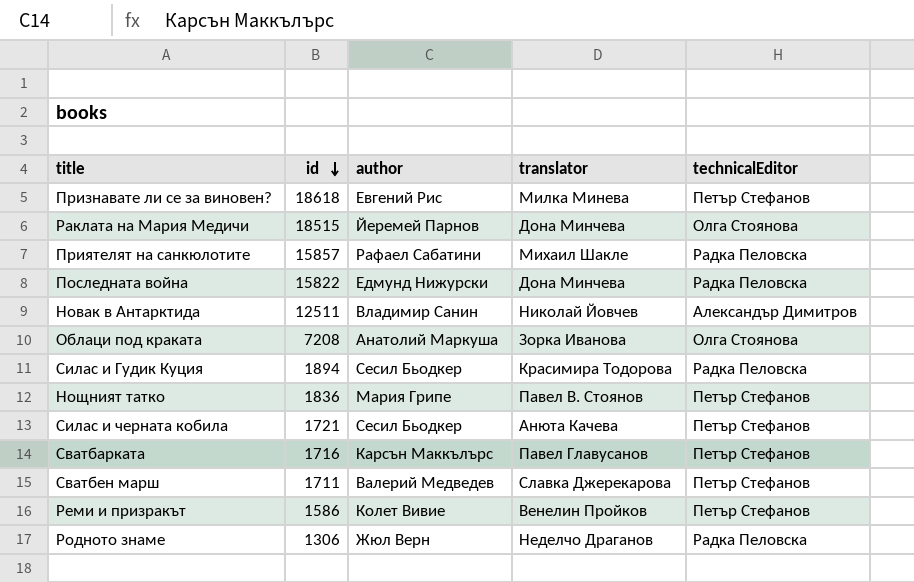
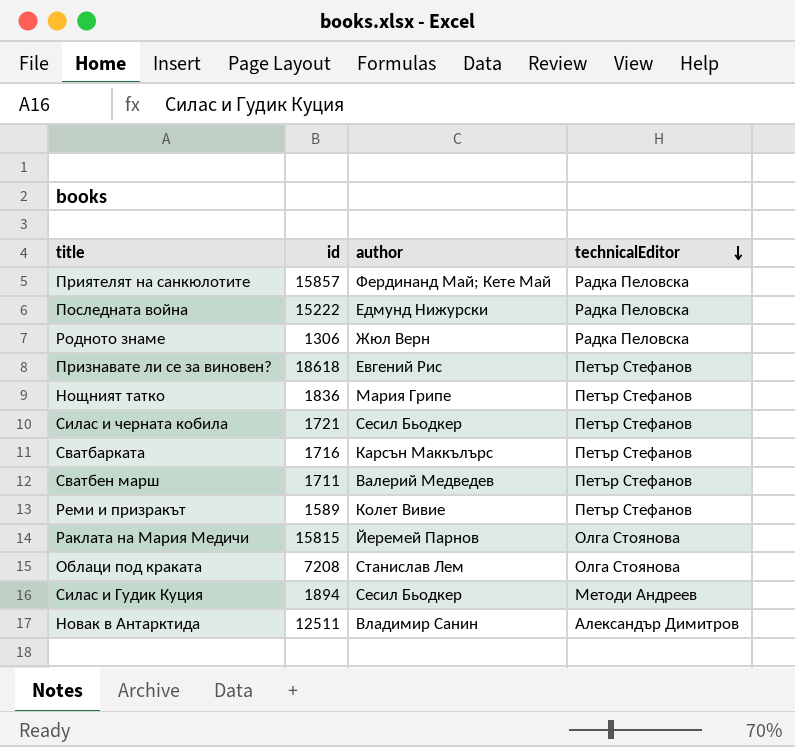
row order: id descending -> technicalEditor descending
column translator | position: 4 -> none
Приятелят на санкюлотите | author: Рафаел Сабатини -> Фердинанд Май; Кете Май
Последната война | id: 15822 -> 15222
Реми и призракът | id: 1586 -> 1589
Раклата на Мария Медичи | id: 18515 -> 15815
Облаци под краката | author: Анатолий Маркуша -> Станислав Лем
Силас и Гудик Куция | technicalEditor: Радка Пеловска -> Методи Андреев

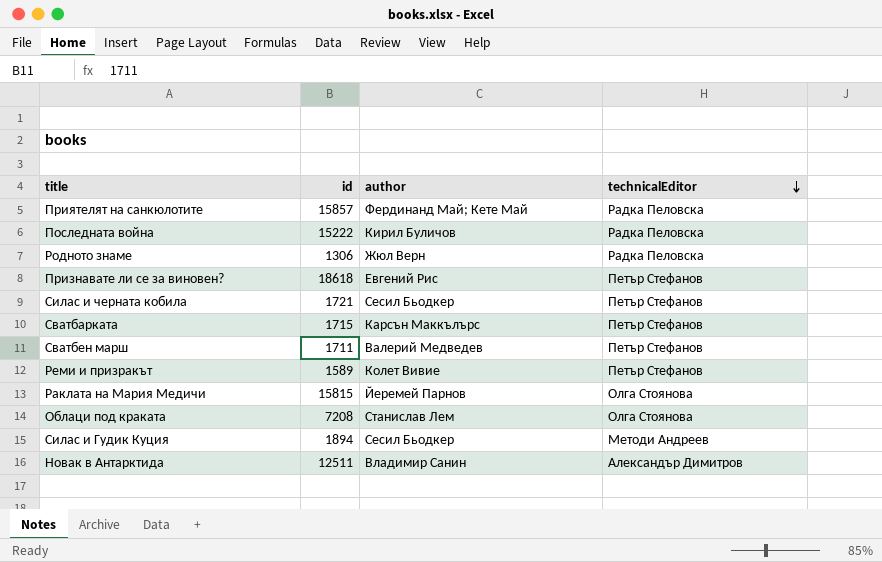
row Нощният татко: 1836 | Мария Грипе | Петър Стефанов -> none
Последната война | author: Едмунд Нижурски -> Кирил Буличов
Сватбарката | id: 1716 -> 1715

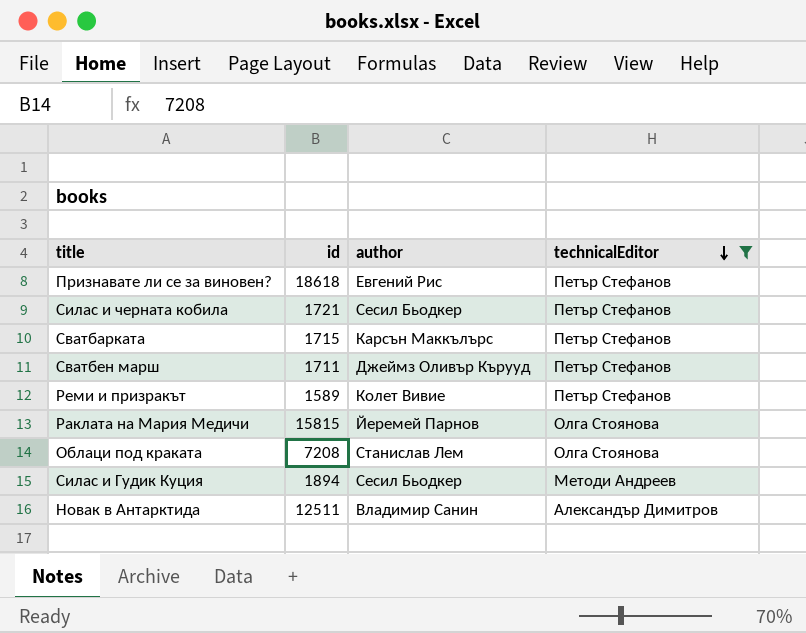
filter: none -> technicalEditor != Радка Пеловска
Сватбен марш | author: Валерий Медведев -> Джеймз Оливър Кърууд

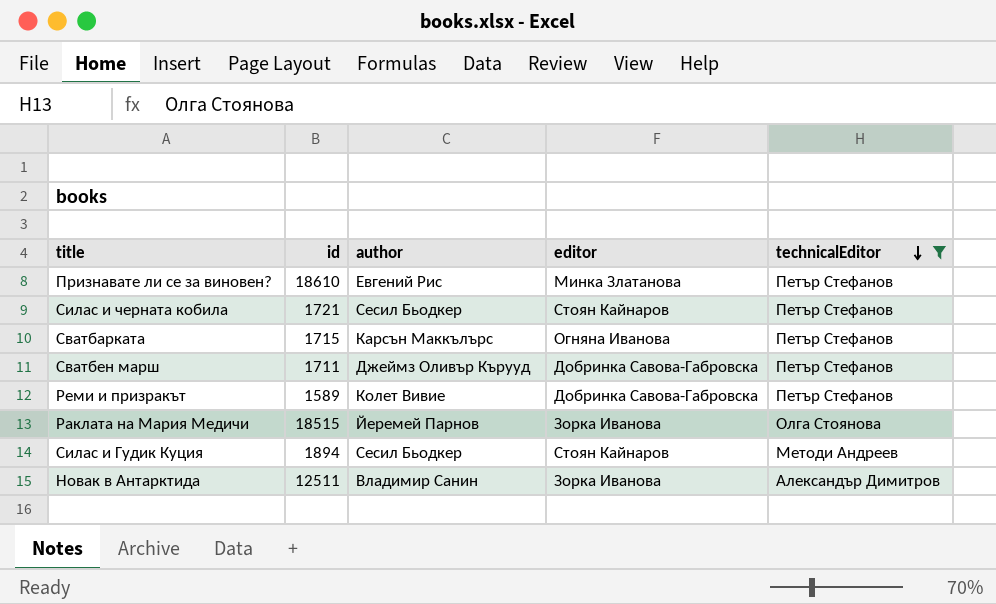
column editor | position: none -> 4
row Облаци под краката: 7208 | Станислав Лем | Олга Стоянова -> none
Признавате ли се за виновен? | id: 18618 -> 18610
Раклата на Мария Медичи | id: 15815 -> 18515

